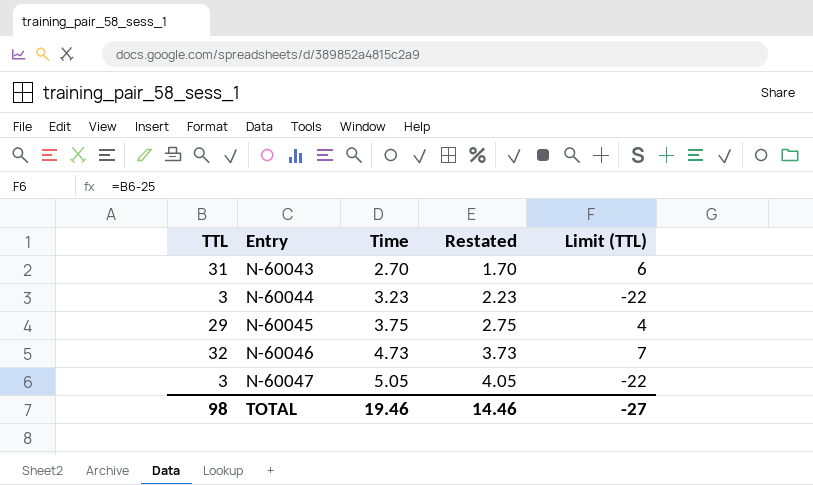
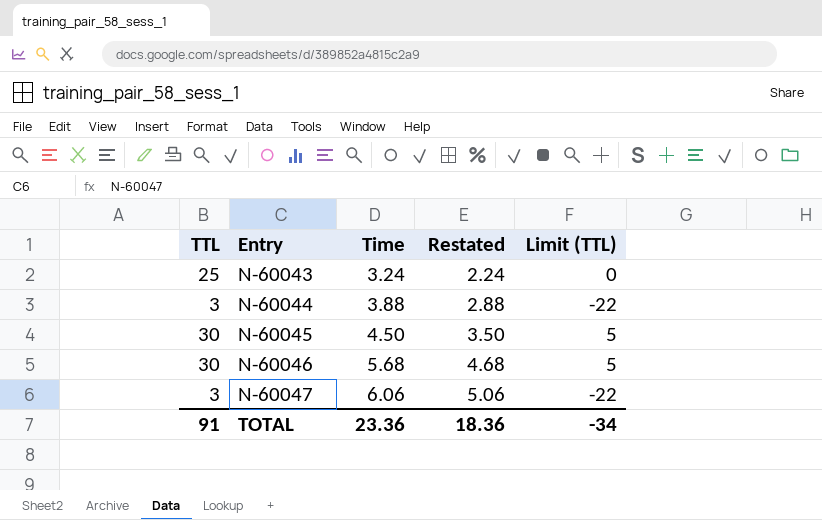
N-60043 | TTL: 31 -> 25
N-60043 | Time: 2.70 -> 3.24
N-60043 | Restated: 1.70 -> 2.24
N-60043 | Limit (TTL): 6 -> 0
N-60044 | Time: 3.23 -> 3.88
N-60044 | Restated: 2.23 -> 2.88
N-60045 | TTL: 29 -> 30
N-60045 | Time: 3.75 -> 4.50
N-60045 | Restated: 2.75 -> 3.50
N-60045 | Limit (TTL): 4 -> 5
N-60046 | TTL: 32 -> 30
N-60046 | Time: 4.73 -> 5.68
N-60046 | Restated: 3.73 -> 4.68
N-60046 | Limit (TTL): 7 -> 5
N-60047 | Time: 5.05 -> 6.06
N-60047 | Restated: 4.05 -> 5.06
TOTAL | TTL: 98 -> 91
TOTAL | Time: 19.46 -> 23.36
TOTAL | Restated: 14.46 -> 18.36
TOTAL | Limit (TTL): -27 -> -34

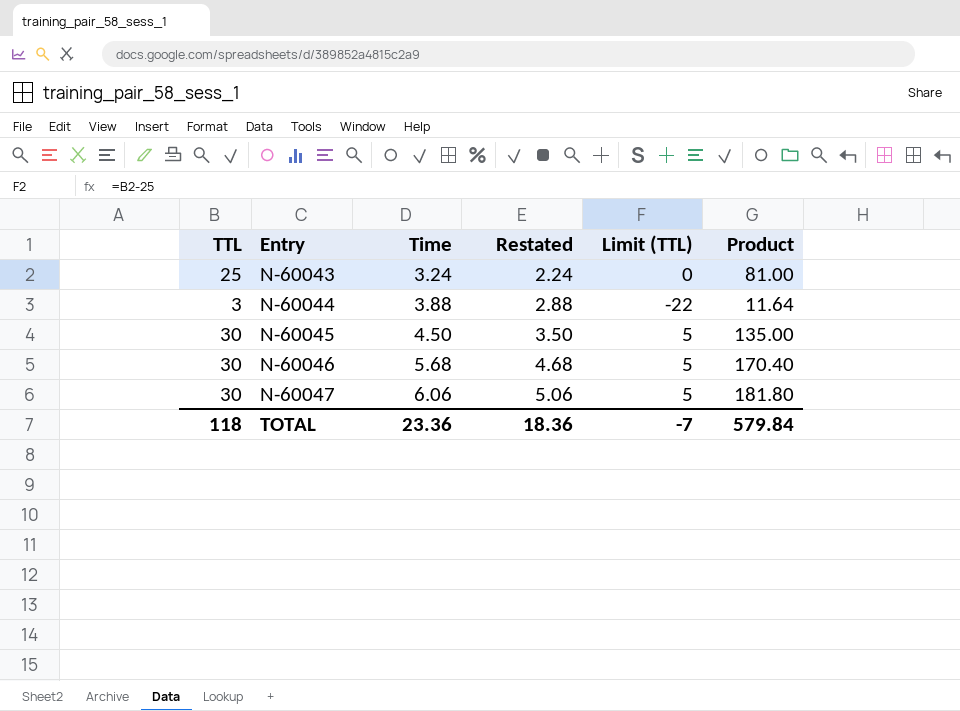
column Product | formula: none -> [TTL] * [Time]
N-60047 | TTL: 3 -> 30
N-60047 | Limit (TTL): -22 -> 5
TOTAL | TTL: 91 -> 118
TOTAL | Limit (TTL): -34 -> -7

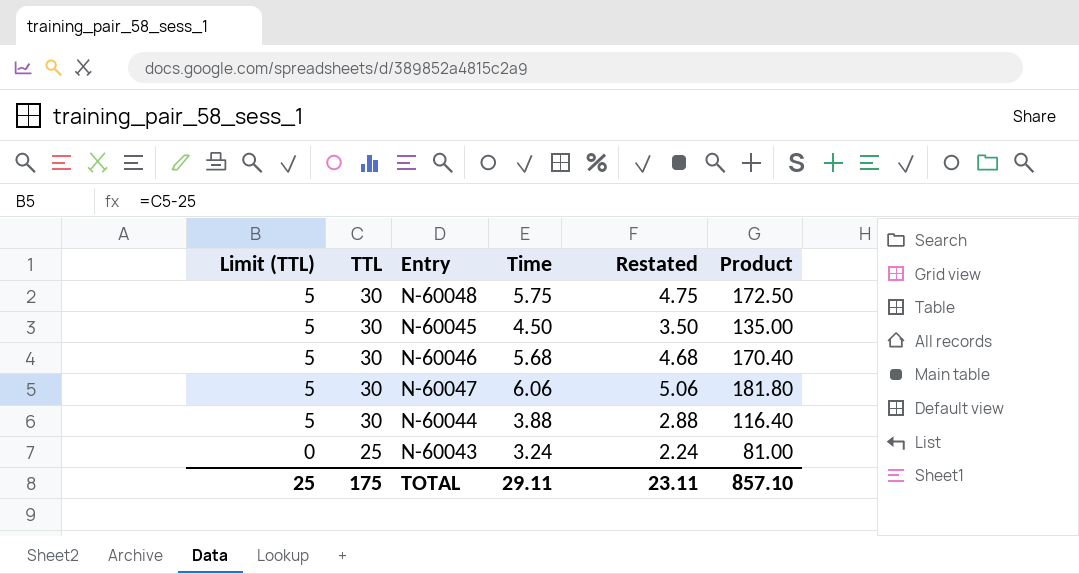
row order: Entry ascending -> Limit (TTL) descending
column Limit (TTL) | position: 5 -> 1
row N-60048: none -> 5 | 30 | 5.75 | 4.75 | 172.50
N-60044 | Limit (TTL): -22 -> 5
N-60044 | TTL: 3 -> 30
N-60044 | Product: 11.64 -> 116.40
TOTAL | Limit (TTL): -7 -> 25
TOTAL | TTL: 118 -> 175
TOTAL | Time: 23.36 -> 29.11
TOTAL | Restated: 18.36 -> 23.11
TOTAL | Product: 579.84 -> 857.10

